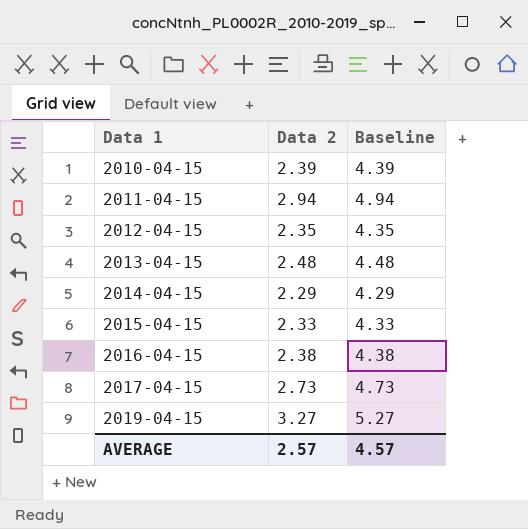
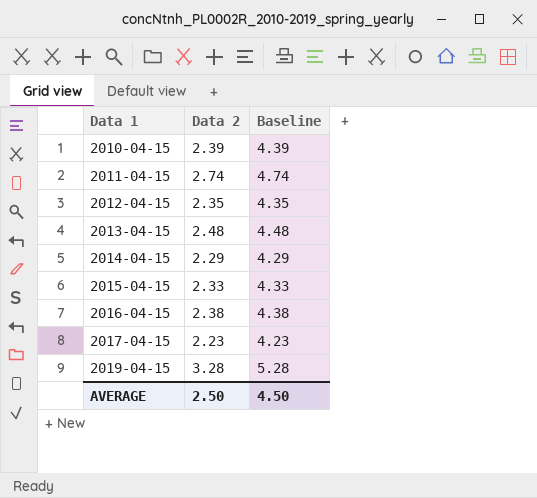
2011-04-15 | Data 2: 2.94 -> 2.74
2011-04-15 | Baseline: 4.94 -> 4.74
2017-04-15 | Data 2: 2.73 -> 2.23
2017-04-15 | Baseline: 4.73 -> 4.23
2019-04-15 | Data 2: 3.27 -> 3.28
2019-04-15 | Baseline: 5.27 -> 5.28
AVERAGE | Data 2: 2.57 -> 2.50
AVERAGE | Baseline: 4.57 -> 4.50

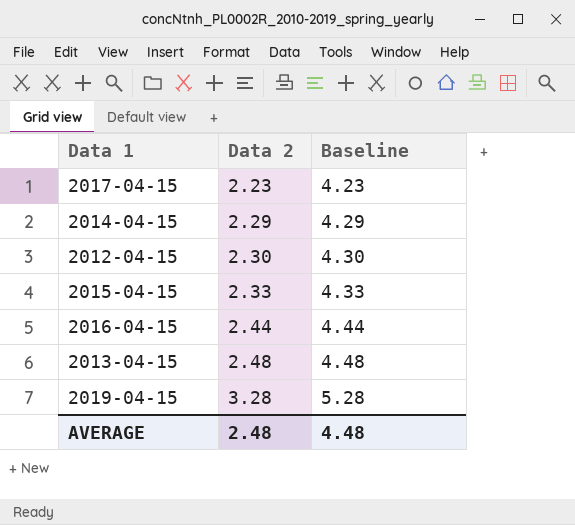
row order: Data 1 ascending -> Data 2 ascending
row 2010-04-15: 2.39 | 4.39 -> none
row 2011-04-15: 2.74 | 4.74 -> none
2012-04-15 | Data 2: 2.35 -> 2.30
2012-04-15 | Baseline: 4.35 -> 4.30
2016-04-15 | Data 2: 2.38 -> 2.44
2016-04-15 | Baseline: 4.38 -> 4.44
AVERAGE | Data 2: 2.50 -> 2.48
AVERAGE | Baseline: 4.50 -> 4.48

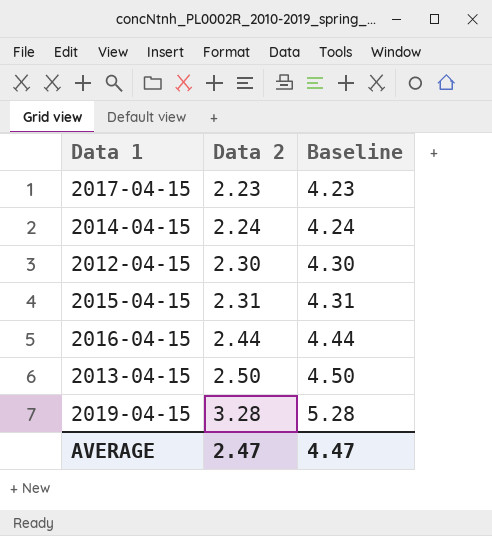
2014-04-15 | Data 2: 2.29 -> 2.24
2014-04-15 | Baseline: 4.29 -> 4.24
2015-04-15 | Data 2: 2.33 -> 2.31
2015-04-15 | Baseline: 4.33 -> 4.31
2013-04-15 | Data 2: 2.48 -> 2.50
2013-04-15 | Baseline: 4.48 -> 4.50
AVERAGE | Data 2: 2.48 -> 2.47
AVERAGE | Baseline: 4.48 -> 4.47

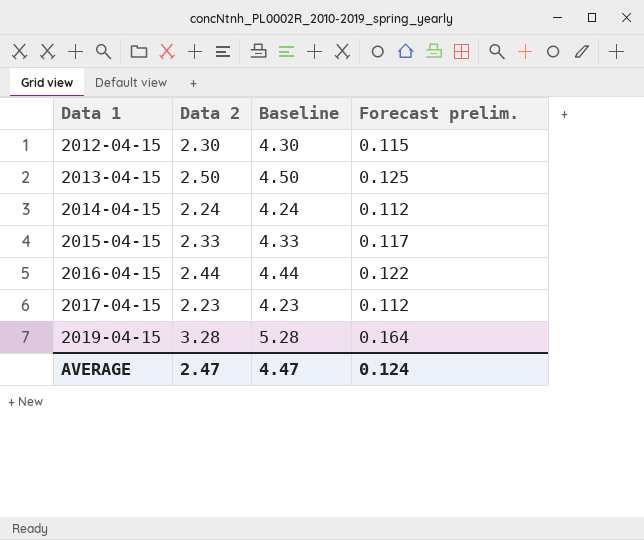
row order: Data 2 ascending -> Data 1 ascending
column Forecast prelim. | formula: none -> [Data 2] * 0.05
2015-04-15 | Data 2: 2.31 -> 2.33
2015-04-15 | Baseline: 4.31 -> 4.33

